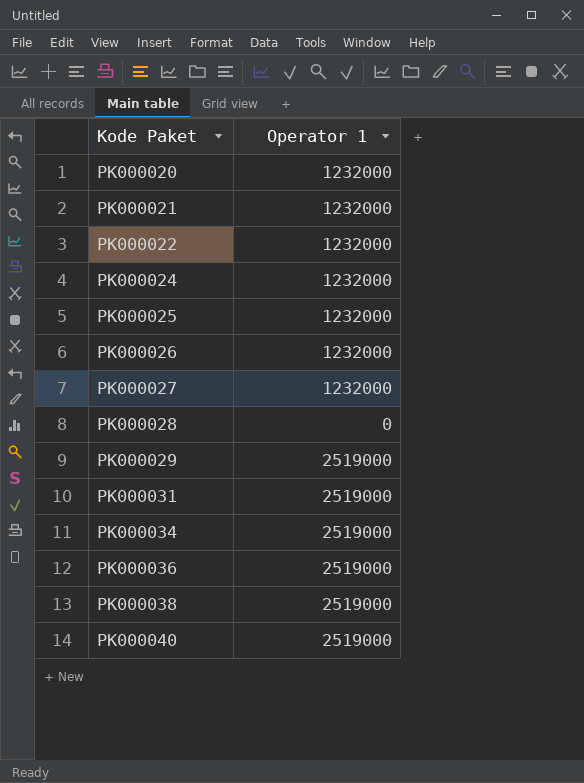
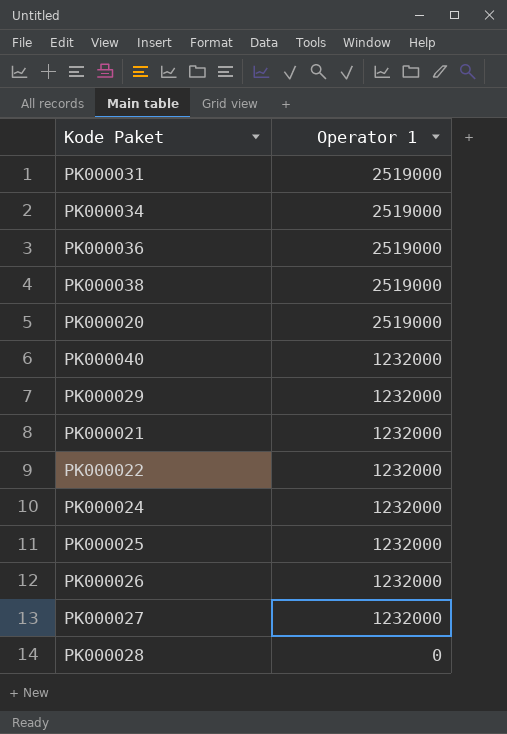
row order: Kode Paket ascending -> Operator 1 descending
PK000020 | Operator 1: 1232000 -> 2519000
PK000040 | Operator 1: 2519000 -> 1232000
PK000029 | Operator 1: 2519000 -> 1232000

